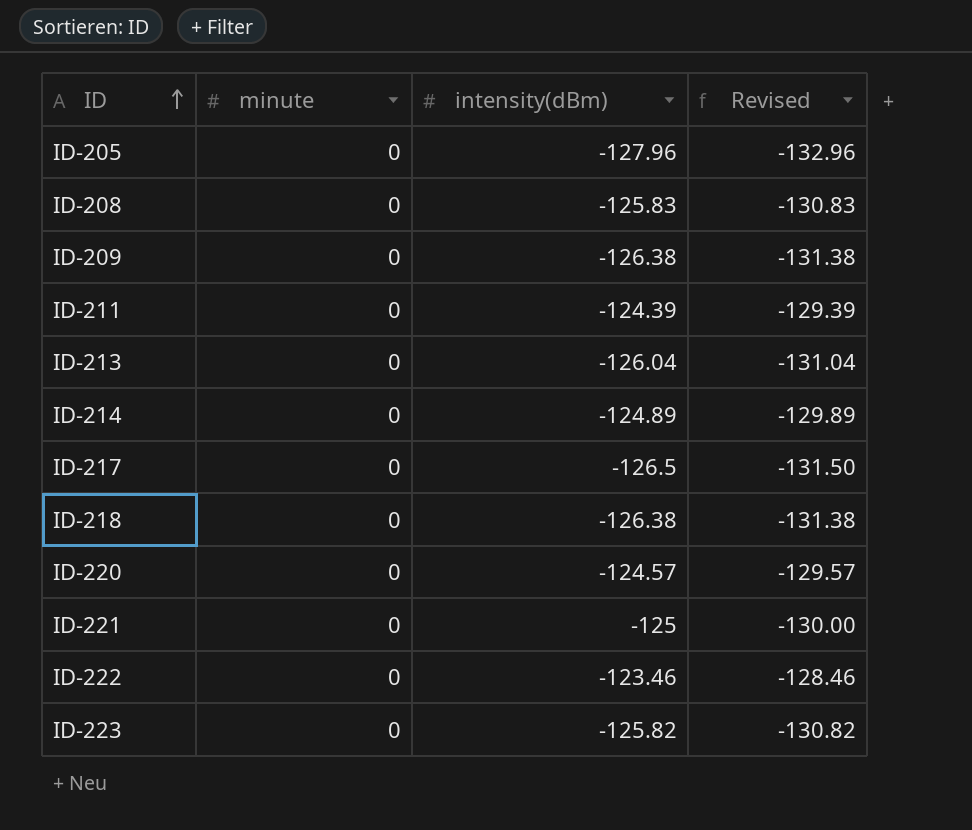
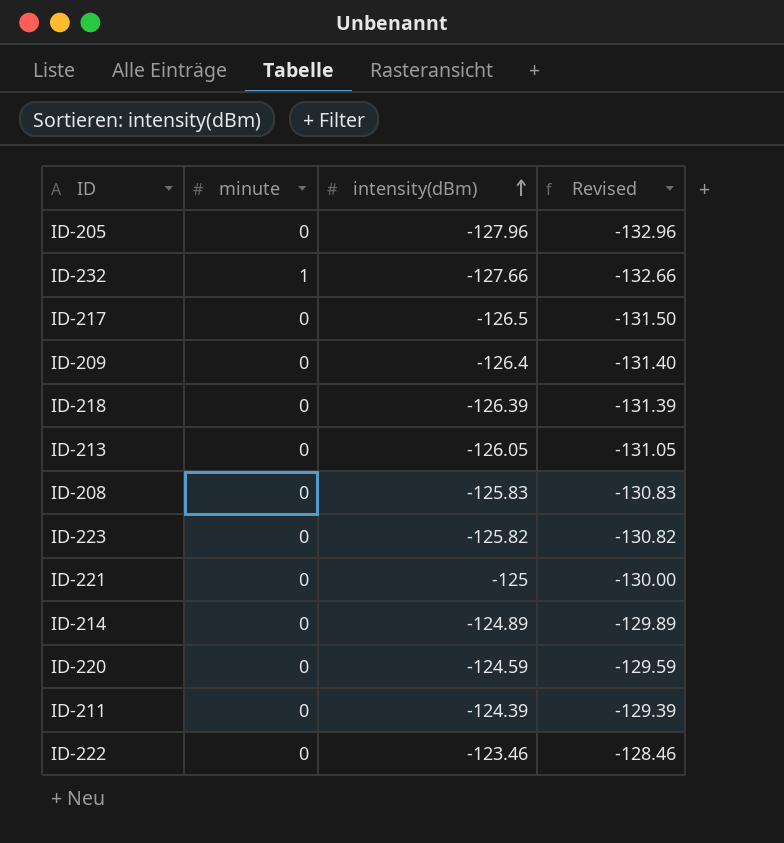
row order: ID ascending -> intensity(dBm) ascending
row ID-232: none -> 1 | -127.66 | -132.66
ID-209 | intensity(dBm): -126.38 -> -126.4
ID-209 | Revised: -131.38 -> -131.40
ID-218 | intensity(dBm): -126.38 -> -126.39
ID-218 | Revised: -131.38 -> -131.39
ID-213 | intensity(dBm): -126.04 -> -126.05
ID-213 | Revised: -131.04 -> -131.05
ID-220 | intensity(dBm): -124.57 -> -124.59
ID-220 | Revised: -129.57 -> -129.59

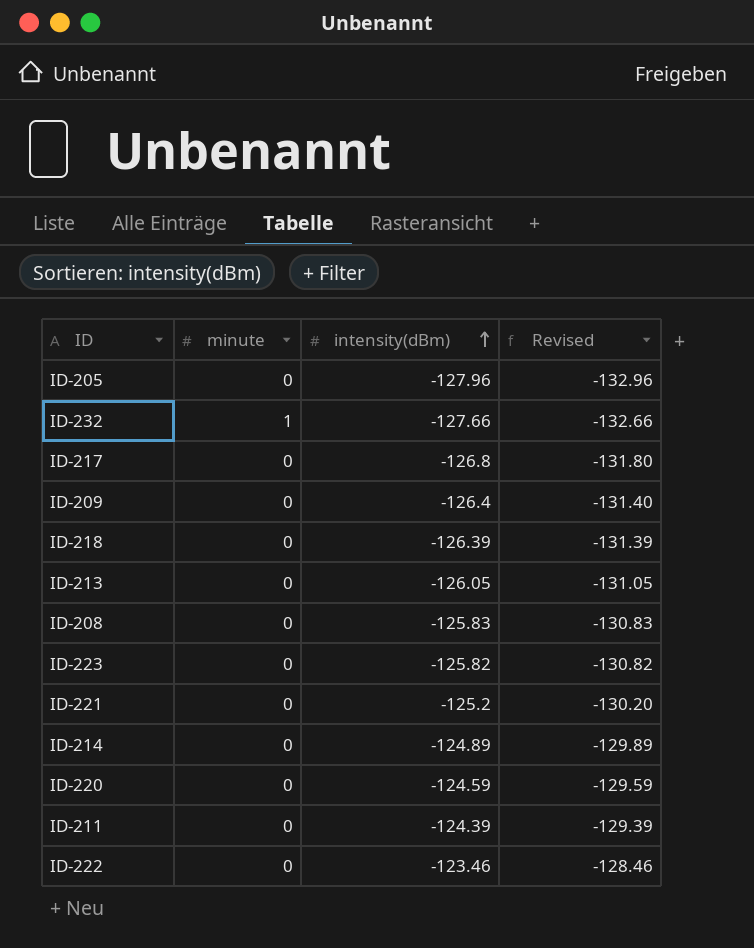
ID-217 | intensity(dBm): -126.5 -> -126.8
ID-217 | Revised: -131.50 -> -131.80
ID-221 | intensity(dBm): -125 -> -125.2
ID-221 | Revised: -130.00 -> -130.20

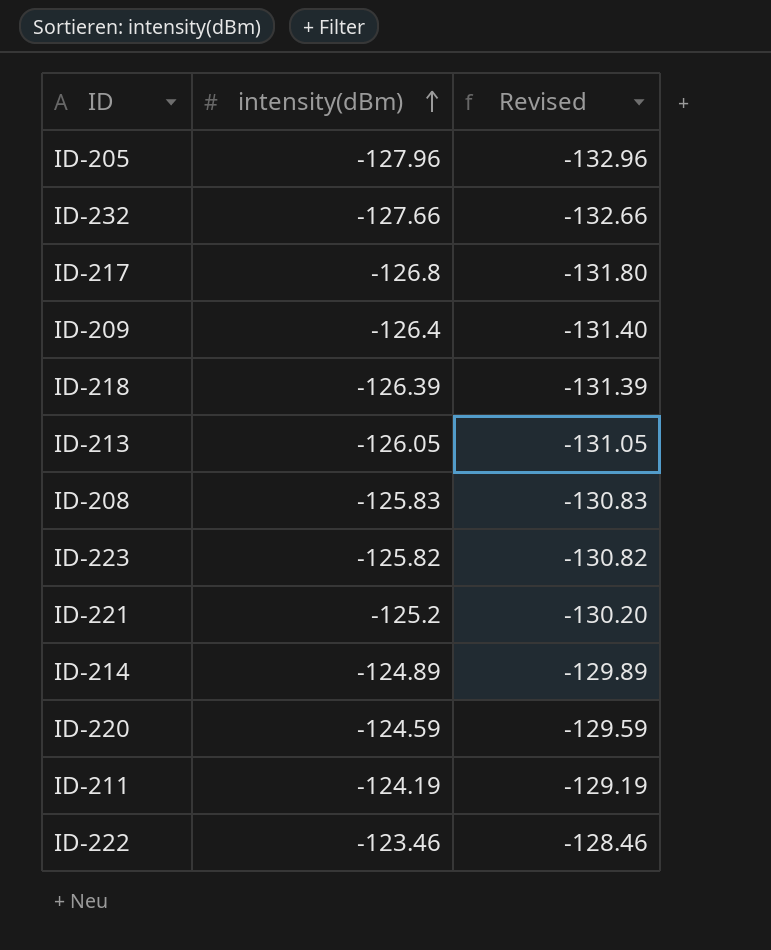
column minute | position: 2 -> none
ID-211 | intensity(dBm): -124.39 -> -124.19
ID-211 | Revised: -129.39 -> -129.19

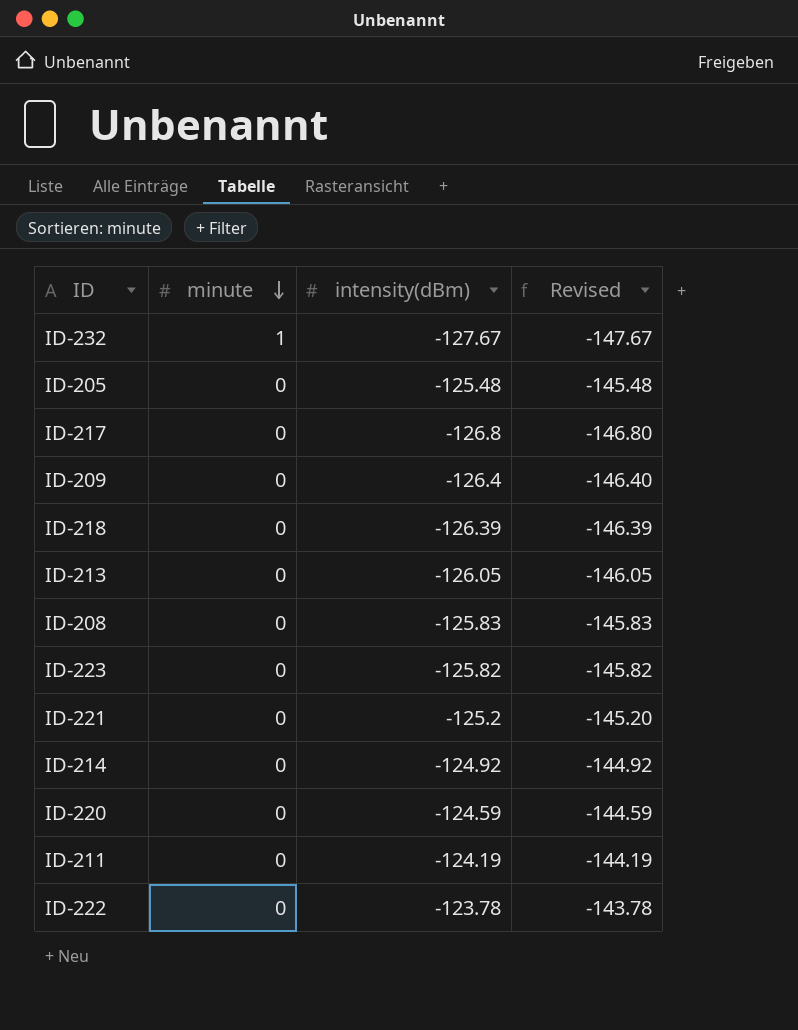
row order: intensity(dBm) ascending -> minute descending
column minute | position: none -> 2
column Revised | formula: [intensity(dBm)] - 5 -> [intensity(dBm)] - 20
ID-232 | intensity(dBm): -127.66 -> -127.67
ID-205 | intensity(dBm): -127.96 -> -125.48
ID-214 | intensity(dBm): -124.89 -> -124.92
ID-222 | intensity(dBm): -123.46 -> -123.78

